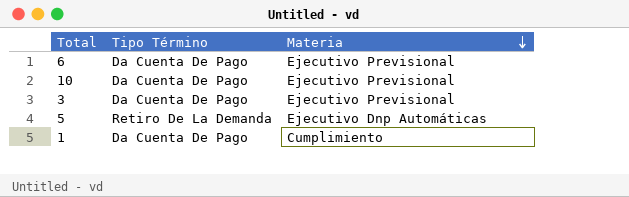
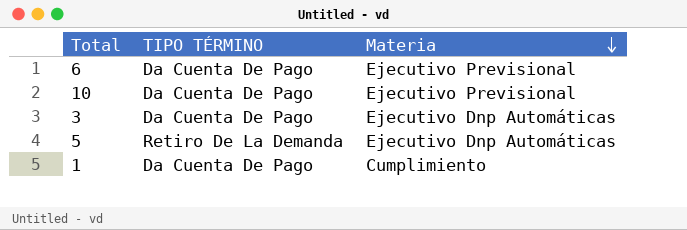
column name: Tipo Término -> TIPO TÉRMINO
3 | Materia: Ejecutivo Previsional -> Ejecutivo Dnp Automáticas

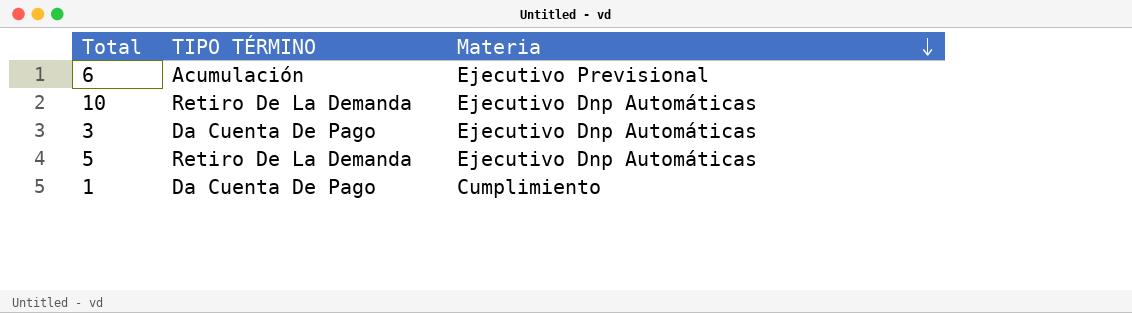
6 | TIPO TÉRMINO: Da Cuenta De Pago -> Acumulación
10 | TIPO TÉRMINO: Da Cuenta De Pago -> Retiro De La Demanda
10 | Materia: Ejecutivo Previsional -> Ejecutivo Dnp Automáticas

